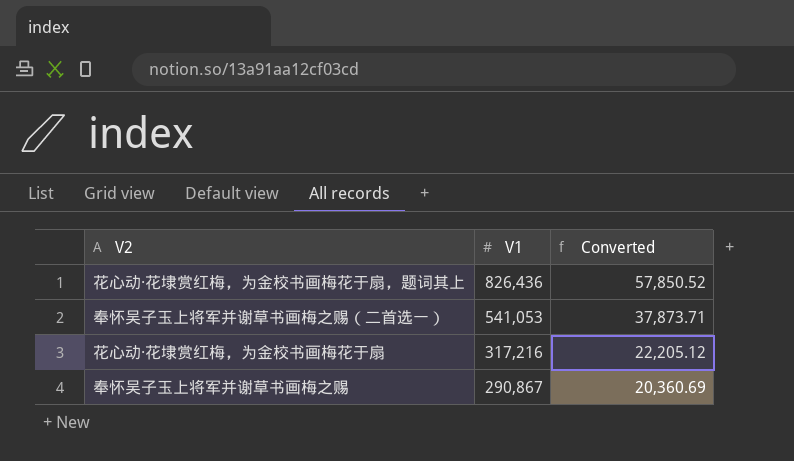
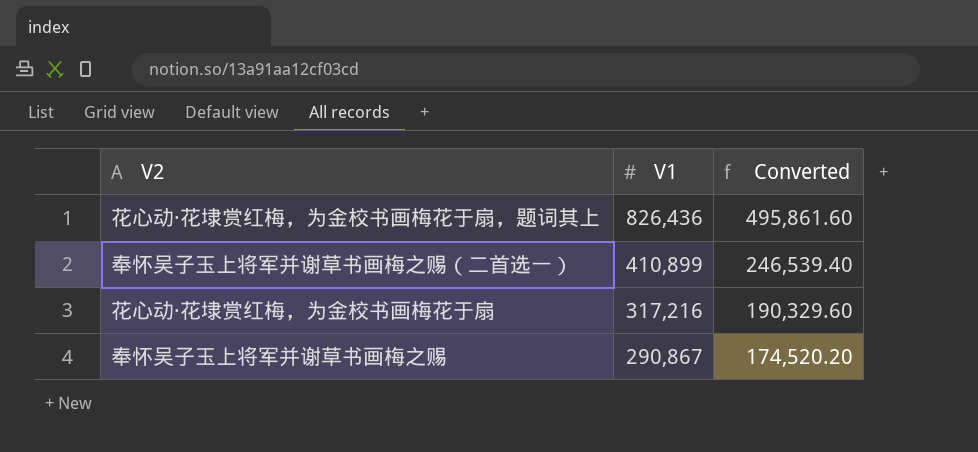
column Converted | formula: [V1] * 0.07 -> [V1] * 0.6
奉怀吴子玉上将军并谢草书画梅之赐（二首选一） | V1: 541,053 -> 410,899

